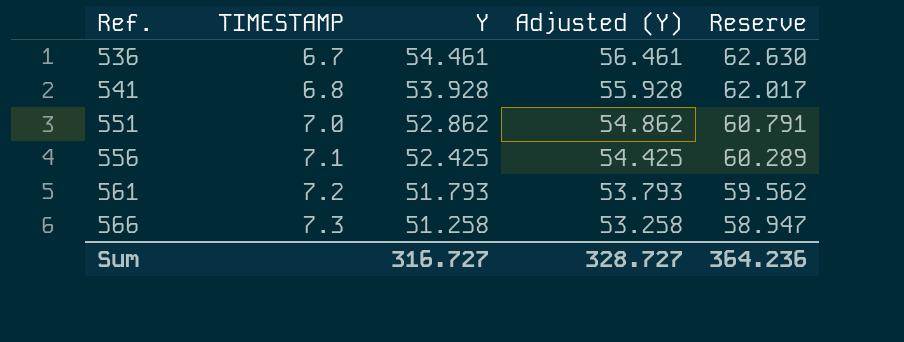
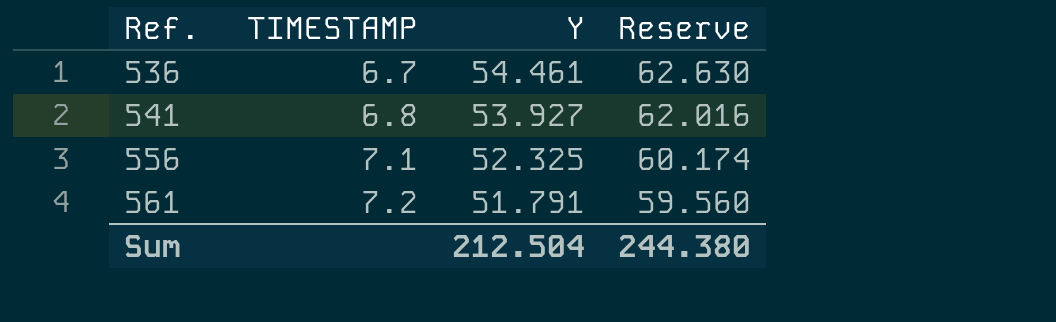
column Adjusted (Y) | formula: [Y] + 2 -> none
row 551: 7.0 | 52.862 | 54.862 | 60.791 -> none
row 566: 7.3 | 51.258 | 53.258 | 58.947 -> none
541 | Y: 53.928 -> 53.927
541 | Reserve: 62.017 -> 62.016
556 | Y: 52.425 -> 52.325
556 | Reserve: 60.289 -> 60.174
561 | Y: 51.793 -> 51.791
561 | Reserve: 59.562 -> 59.560
Sum | Y: 316.727 -> 212.504
Sum | Reserve: 364.236 -> 244.380

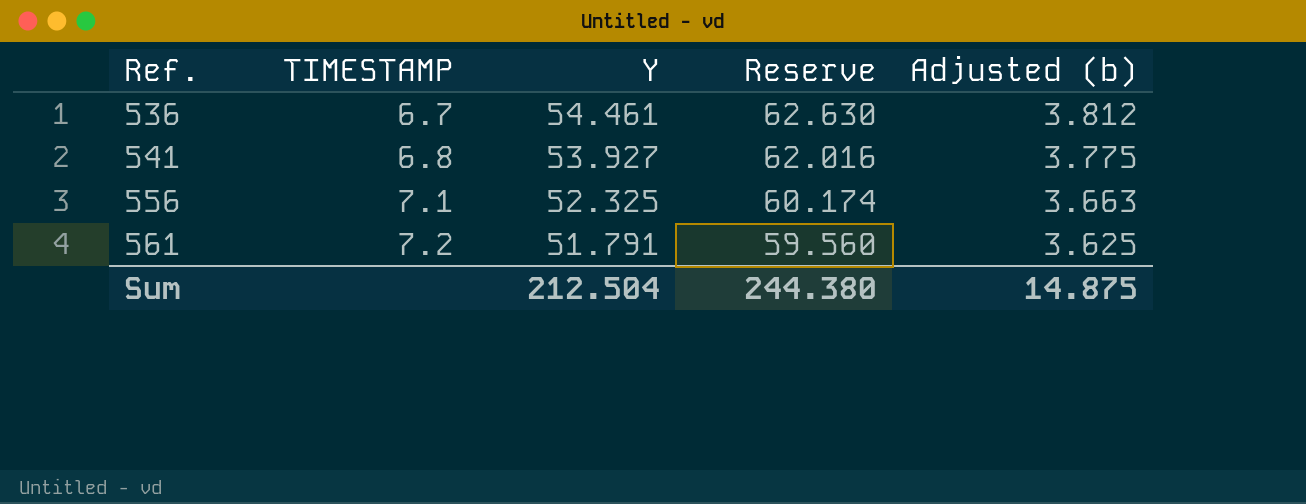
column Adjusted (b) | formula: none -> [Y] * 0.07

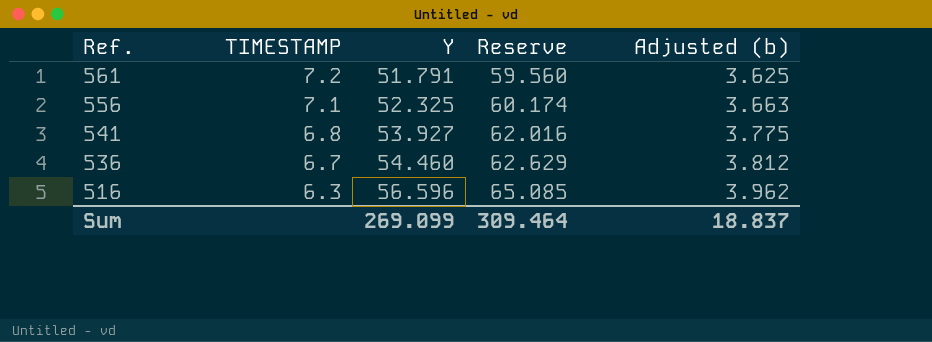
row order: Ref. ascending -> Ref. descending
536 | Y: 54.461 -> 54.460
536 | Reserve: 62.630 -> 62.629
row 516: none -> 6.3 | 56.596 | 65.085 | 3.962
Sum | Y: 212.504 -> 269.099
Sum | Reserve: 244.380 -> 309.464
Sum | Adjusted (b): 14.875 -> 18.837

